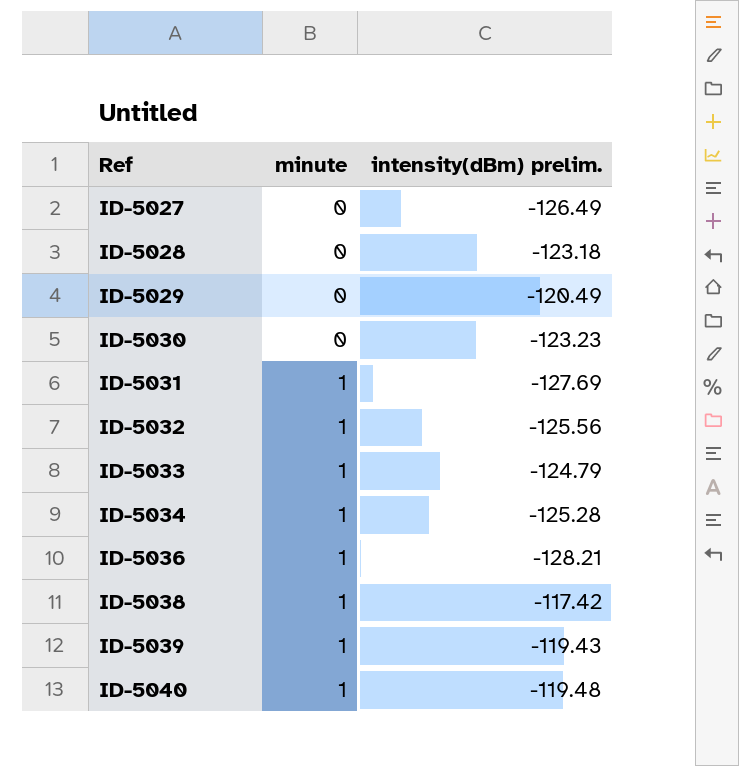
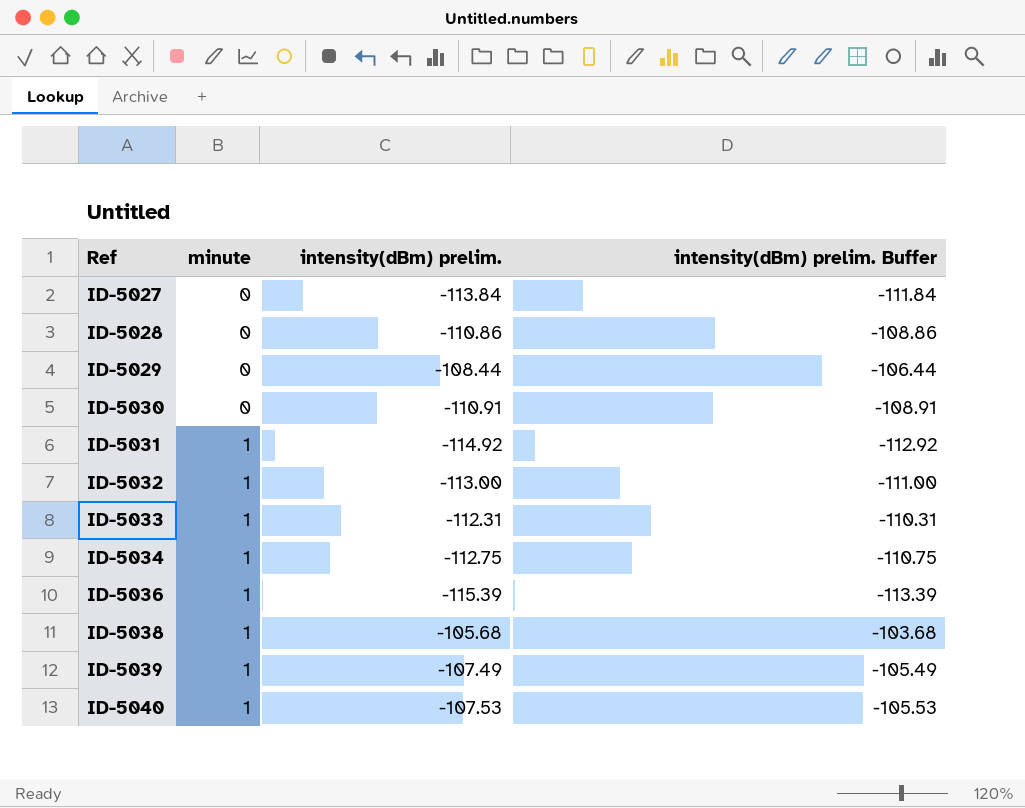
column intensity(dBm) prelim. Buffer | formula: none -> [intensity(dBm) prelim.] + 2
ID-5027 | intensity(dBm) prelim.: -126.49 -> -113.84
ID-5028 | intensity(dBm) prelim.: -123.18 -> -110.86
ID-5029 | intensity(dBm) prelim.: -120.49 -> -108.44
ID-5030 | intensity(dBm) prelim.: -123.23 -> -110.91
ID-5031 | intensity(dBm) prelim.: -127.69 -> -114.92
ID-5032 | intensity(dBm) prelim.: -125.56 -> -113.00
ID-5033 | intensity(dBm) prelim.: -124.79 -> -112.31
ID-5034 | intensity(dBm) prelim.: -125.28 -> -112.75
ID-5036 | intensity(dBm) prelim.: -128.21 -> -115.39
ID-5038 | intensity(dBm) prelim.: -117.42 -> -105.68
ID-5039 | intensity(dBm) prelim.: -119.43 -> -107.49
ID-5040 | intensity(dBm) prelim.: -119.48 -> -107.53

